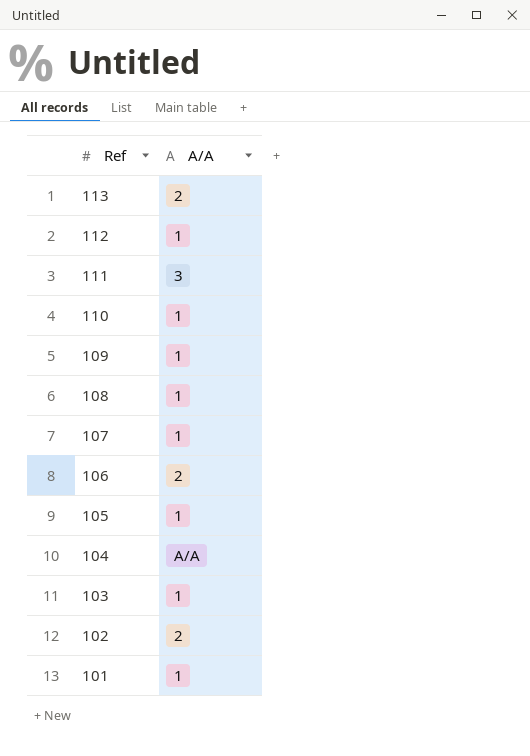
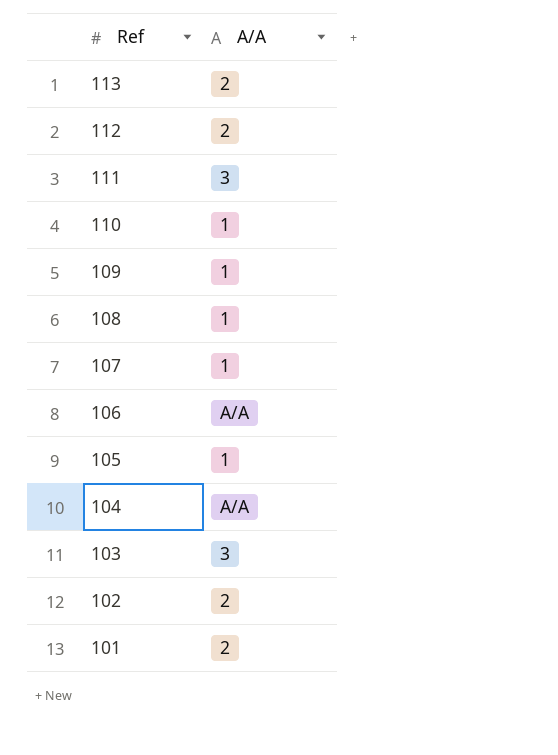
112 | Α/Α: 1 -> 2
106 | Α/Α: 2 -> Α/Α
103 | Α/Α: 1 -> 3
101 | Α/Α: 1 -> 2

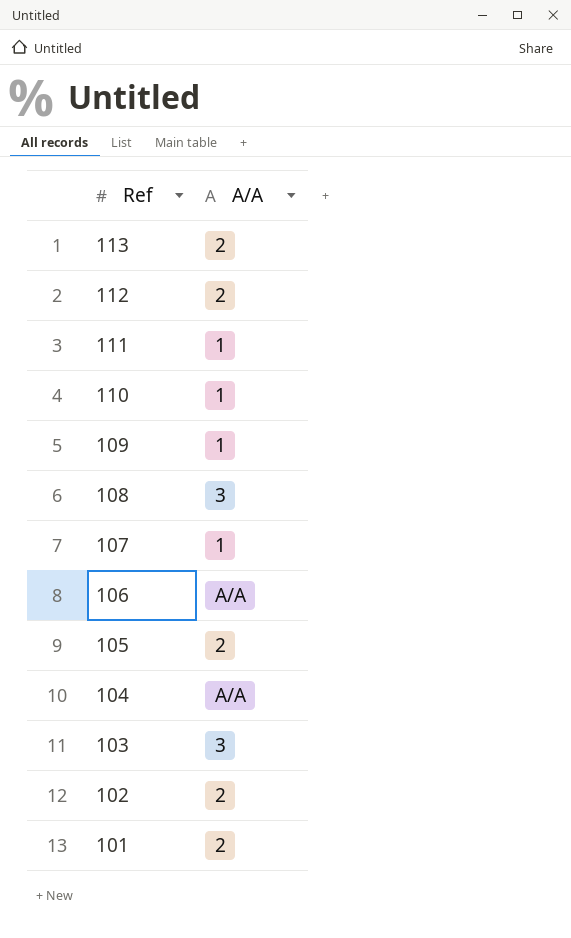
111 | Α/Α: 3 -> 1
108 | Α/Α: 1 -> 3
105 | Α/Α: 1 -> 2

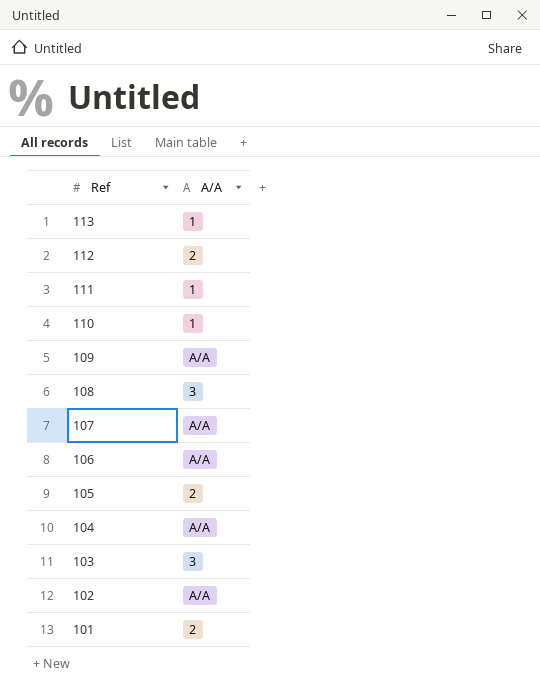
113 | Α/Α: 2 -> 1
109 | Α/Α: 1 -> Α/Α
107 | Α/Α: 1 -> Α/Α
102 | Α/Α: 2 -> Α/Α

